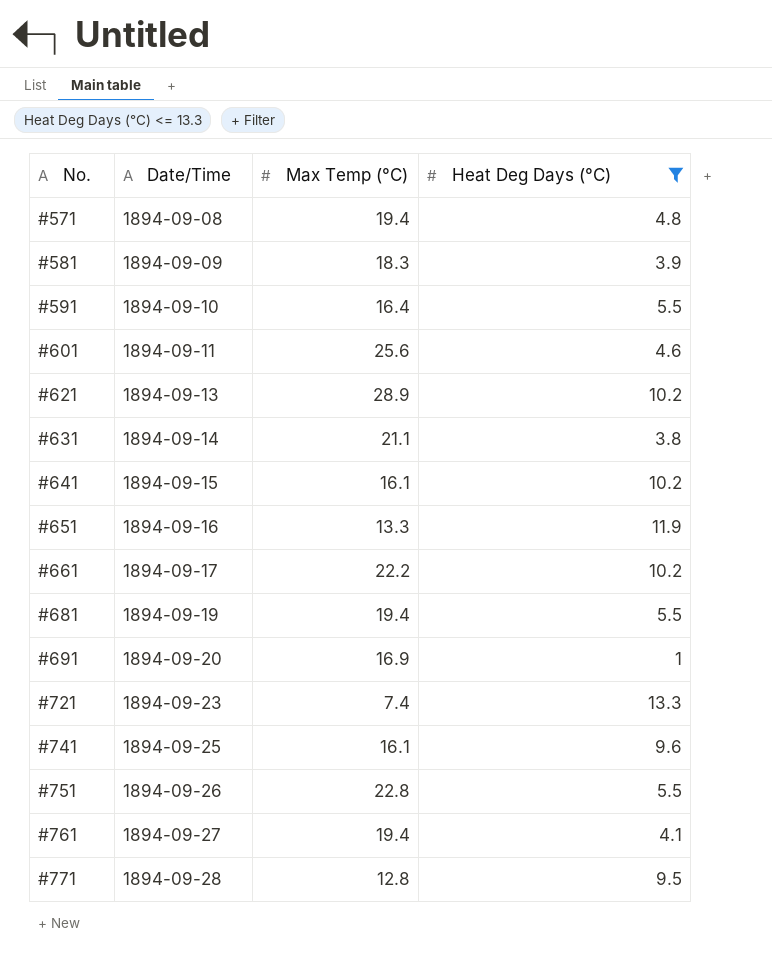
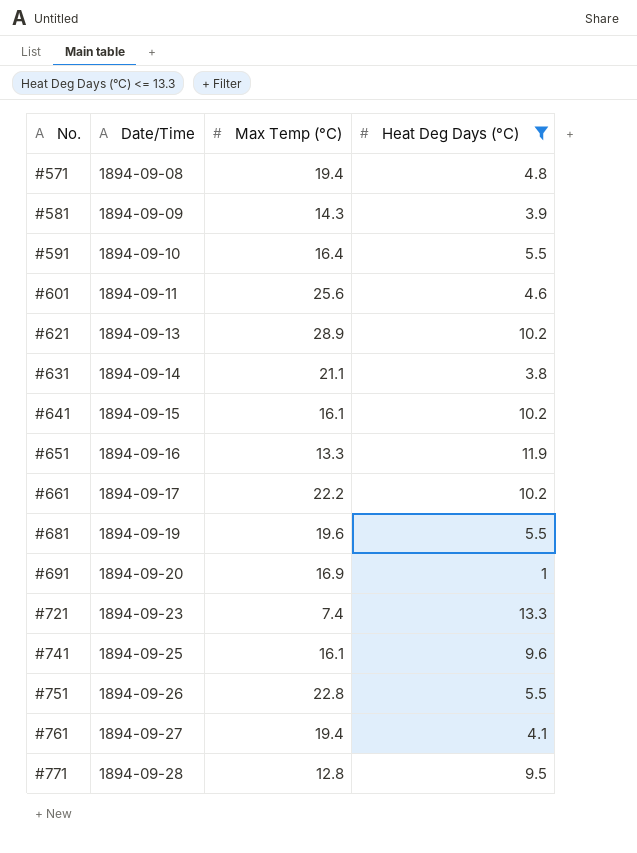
#581 | Max Temp (°C): 18.3 -> 14.3
#681 | Max Temp (°C): 19.4 -> 19.6

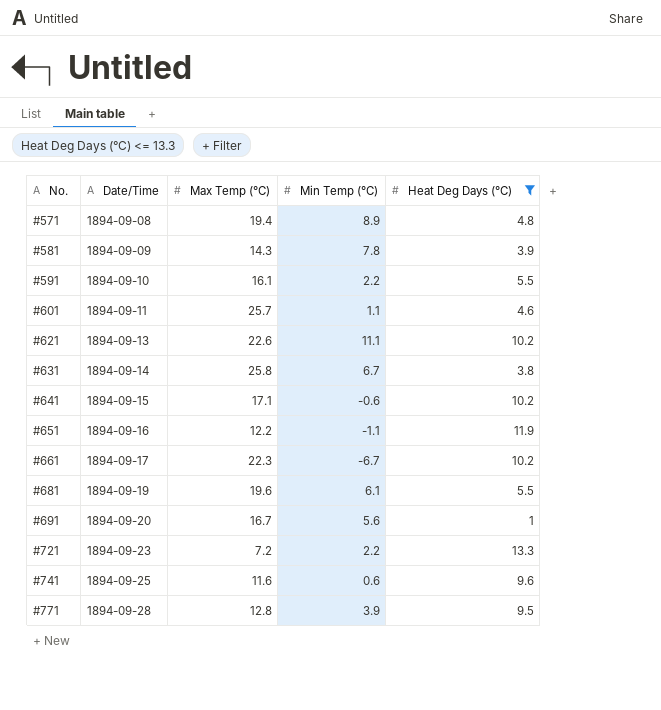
column Min Temp (°C) | position: none -> 4
row #751: 1894-09-26 | 22.8 | 5.5 -> none
row #761: 1894-09-27 | 19.4 | 4.1 -> none
#591 | Max Temp (°C): 16.4 -> 16.1
#601 | Max Temp (°C): 25.6 -> 25.7
#621 | Max Temp (°C): 28.9 -> 22.6
#631 | Max Temp (°C): 21.1 -> 25.8
#641 | Max Temp (°C): 16.1 -> 17.1
#651 | Max Temp (°C): 13.3 -> 12.2
#661 | Max Temp (°C): 22.2 -> 22.3
#691 | Max Temp (°C): 16.9 -> 16.7
#721 | Max Temp (°C): 7.4 -> 7.2
#741 | Max Temp (°C): 16.1 -> 11.6

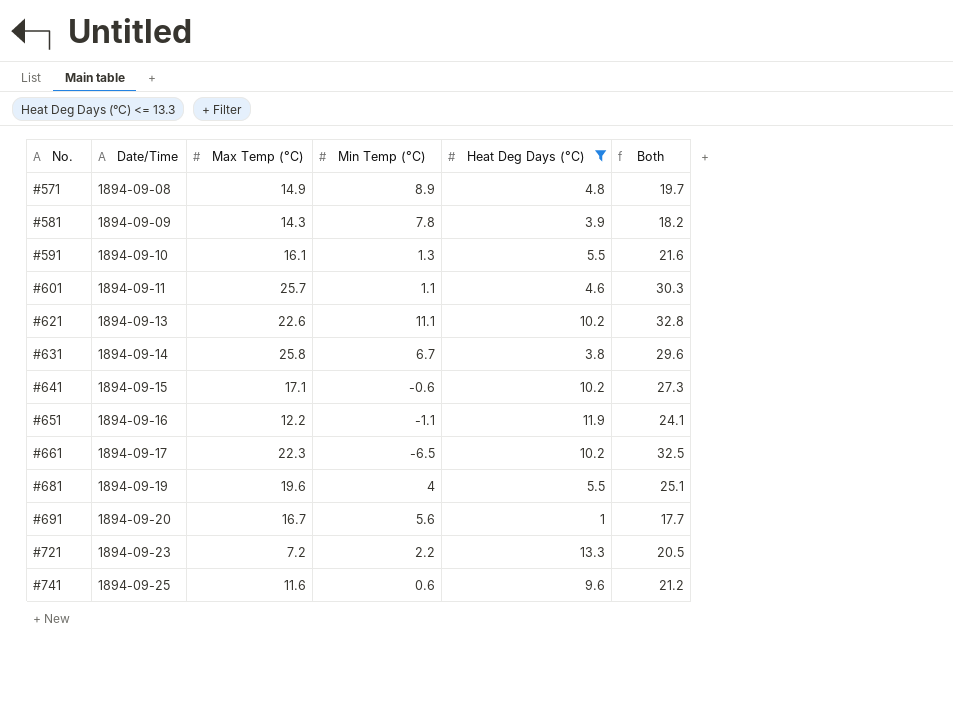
column Both | formula: none -> [Max Temp (°C)] + [Heat Deg Days (°C)]
row #771: 1894-09-28 | 12.8 | 3.9 | 9.5 -> none
#571 | Max Temp (°C): 19.4 -> 14.9
#591 | Min Temp (°C): 2.2 -> 1.3
#661 | Min Temp (°C): -6.7 -> -6.5
#681 | Min Temp (°C): 6.1 -> 4

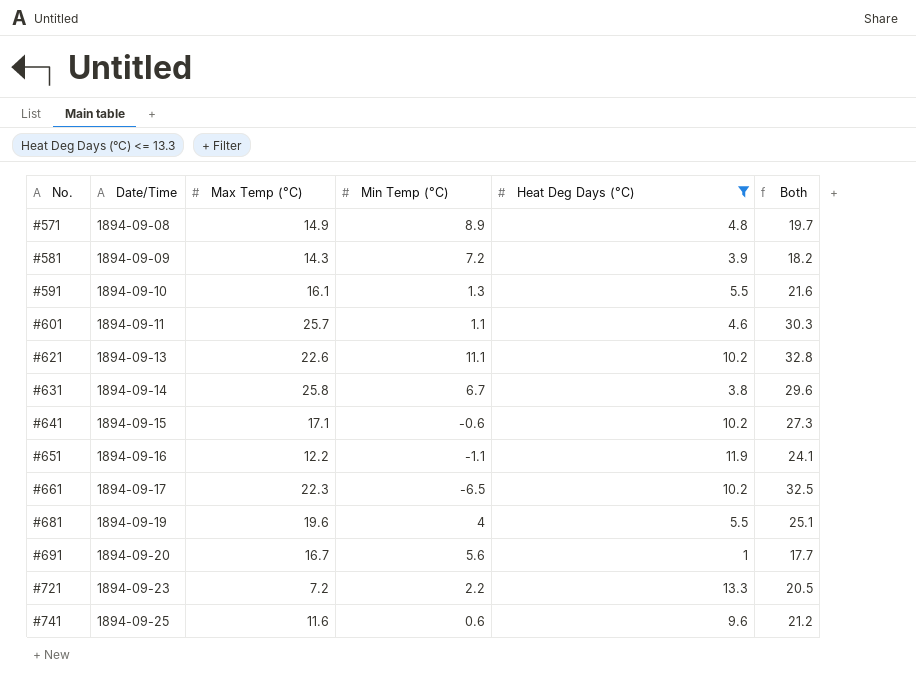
#581 | Min Temp (°C): 7.8 -> 7.2

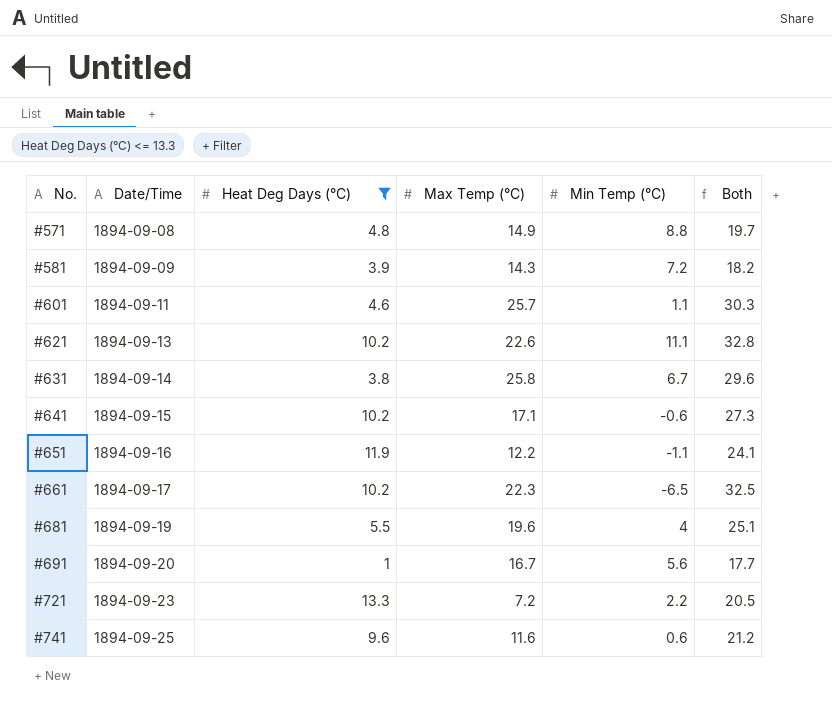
column Heat Deg Days (°C) | position: 5 -> 3
row #591: 1894-09-10 | 16.1 | 1.3 | 5.5 | 21.6 -> none
#571 | Min Temp (°C): 8.9 -> 8.8

